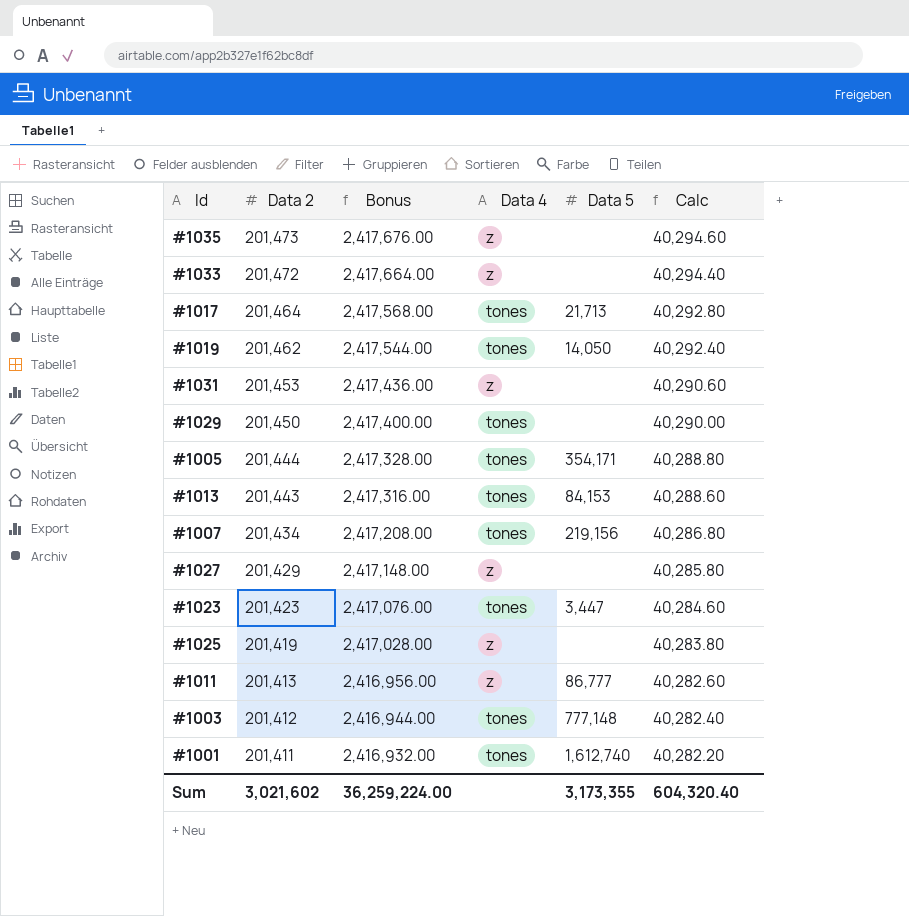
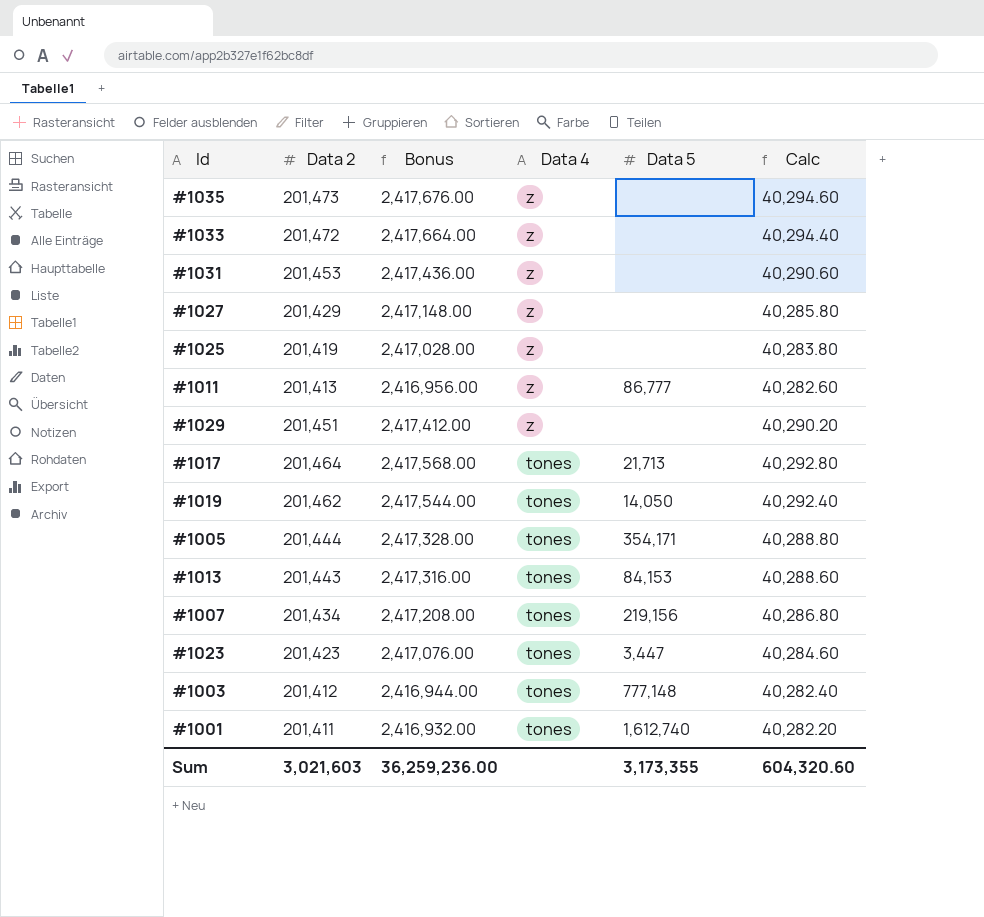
row order: Data 2 descending -> Data 4 descending
#1029 | Data 2: 201,450 -> 201,451
#1029 | Bonus: 2,417,400.00 -> 2,417,412.00
#1029 | Data 4: tones -> z
#1029 | Calc: 40,290.00 -> 40,290.20
Sum | Data 2: 3,021,602 -> 3,021,603
Sum | Bonus: 36,259,224.00 -> 36,259,236.00
Sum | Calc: 604,320.40 -> 604,320.60

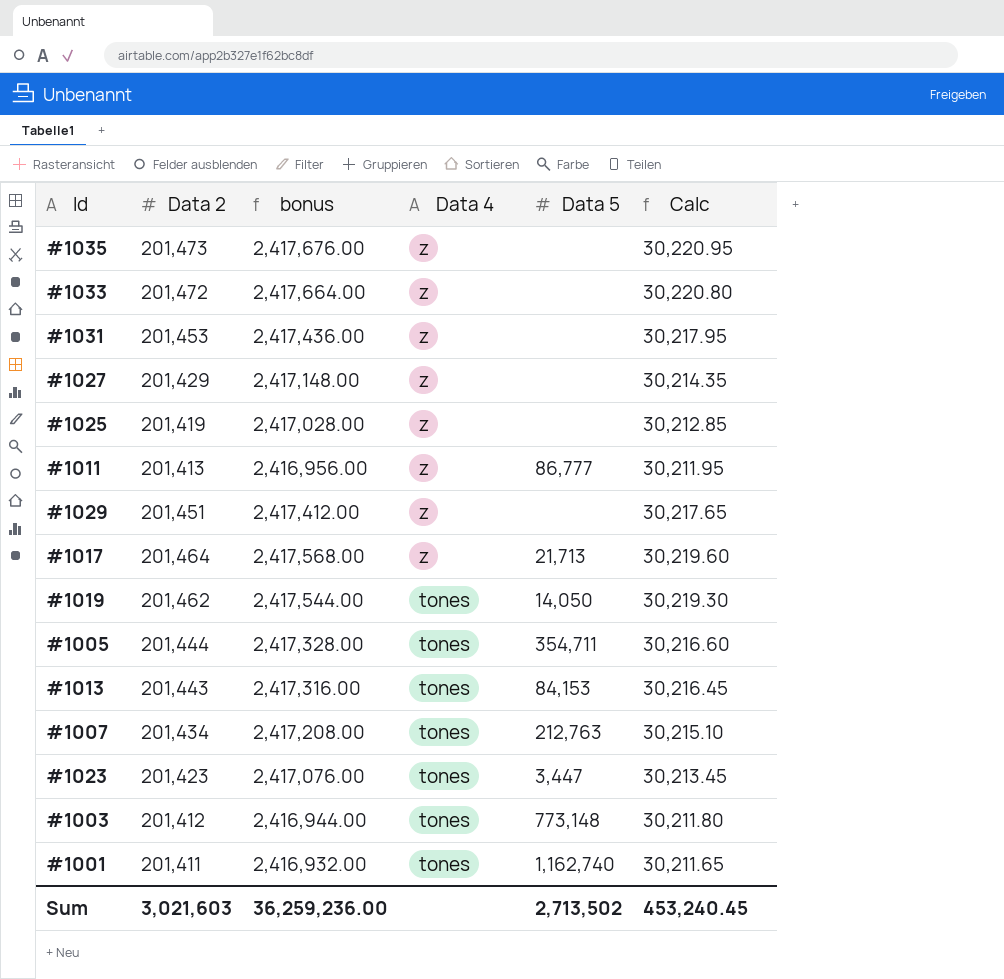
column name: Bonus -> bonus
column Calc | formula: [Data 2] * 0.2 -> [Data 2] * 0.15
#1017 | Data 4: tones -> z
#1005 | Data 5: 354,171 -> 354,711
#1007 | Data 5: 219,156 -> 212,763
#1003 | Data 5: 777,148 -> 773,148
#1001 | Data 5: 1,612,740 -> 1,162,740
Sum | Data 5: 3,173,355 -> 2,713,502
Sum | Calc: 604,320.60 -> 453,240.45

